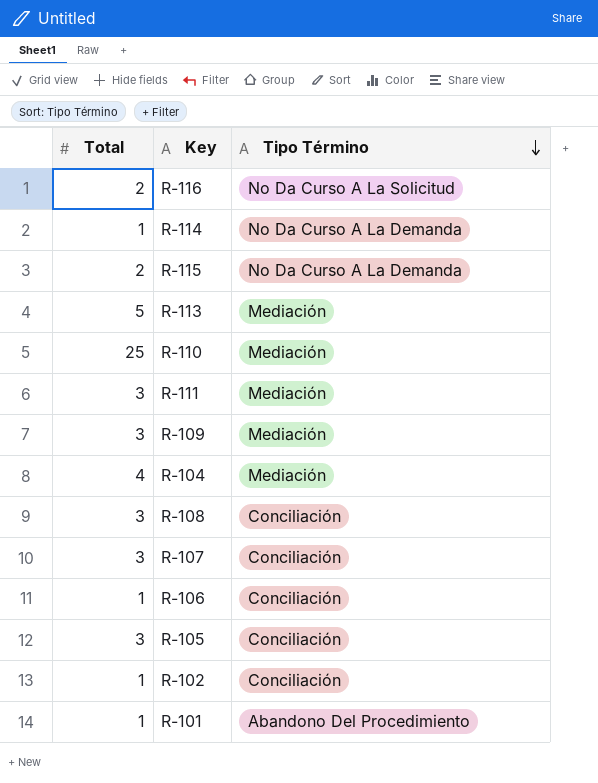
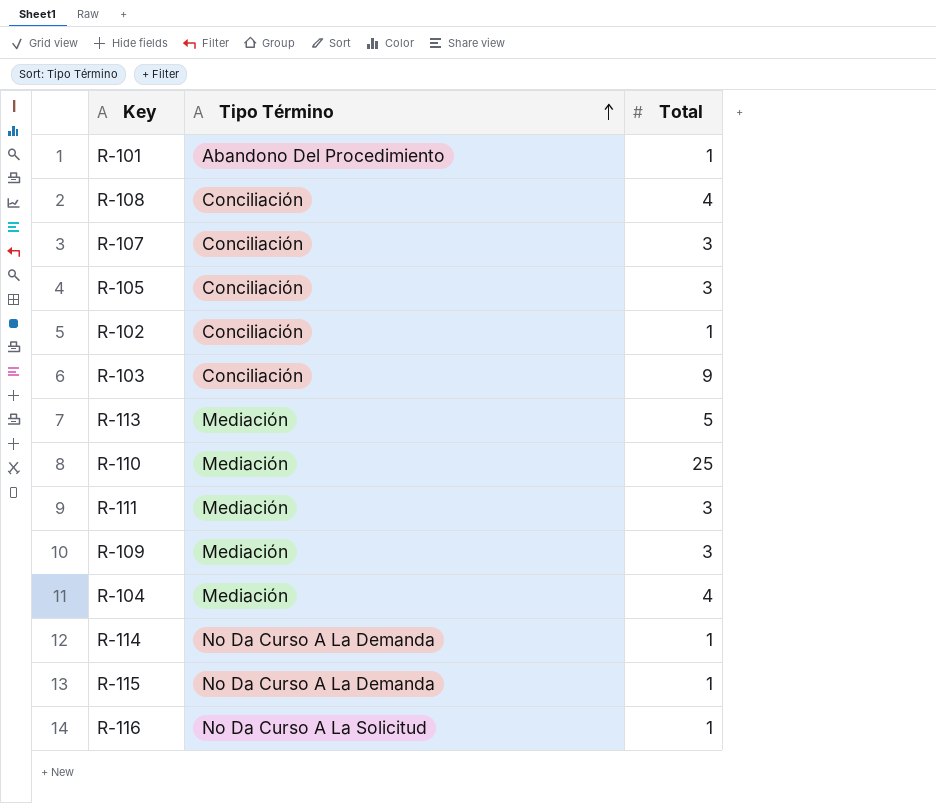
row order: Tipo Término descending -> Tipo Término ascending
column Total | position: 1 -> 3
row R-106: 1 | Conciliación -> none
R-108 | Total: 3 -> 4
row R-103: none -> Conciliación | 9
R-115 | Total: 2 -> 1
R-116 | Total: 2 -> 1

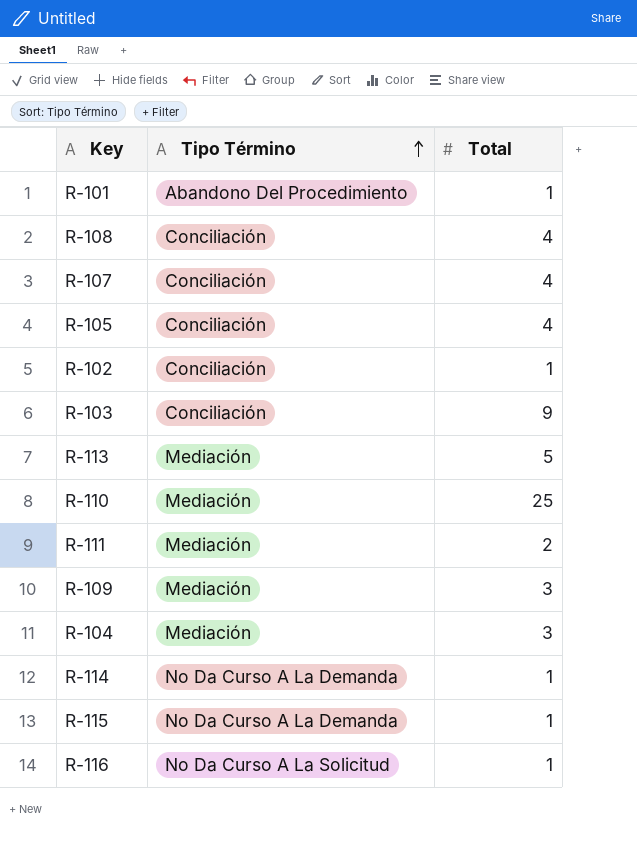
R-107 | Total: 3 -> 4
R-105 | Total: 3 -> 4
R-111 | Total: 3 -> 2
R-104 | Total: 4 -> 3

